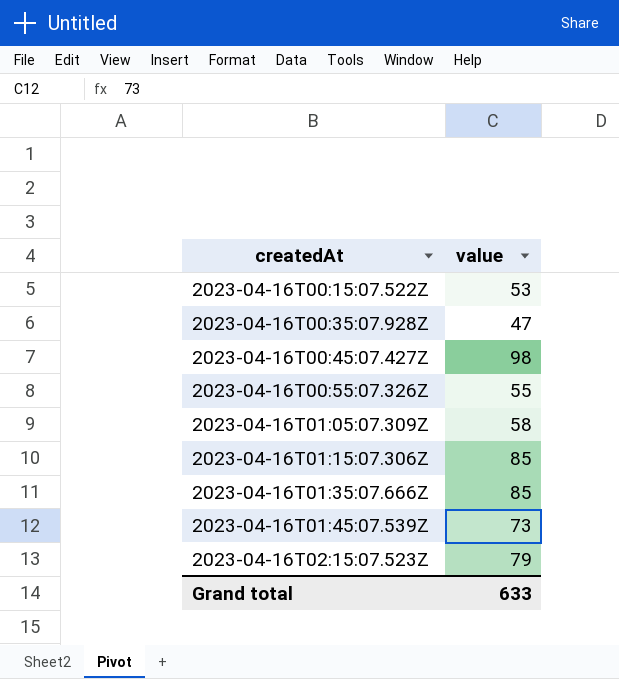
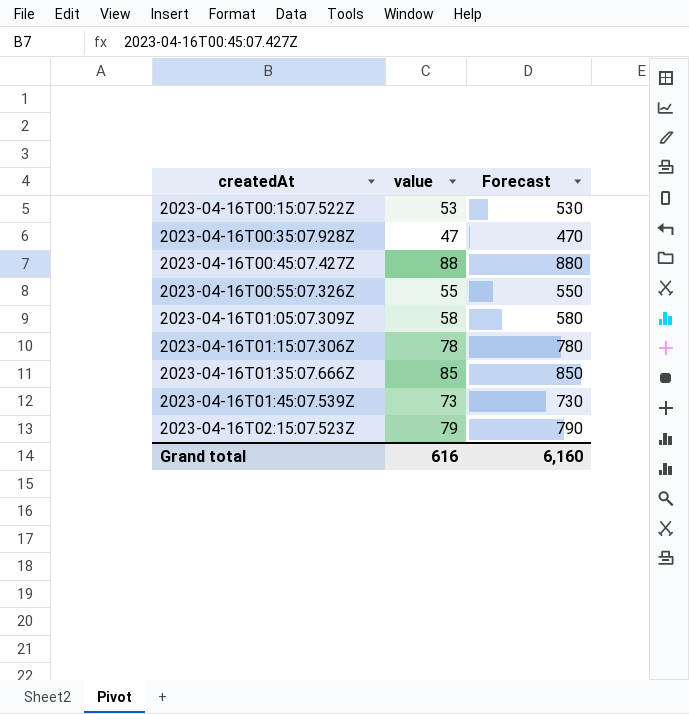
column Forecast | formula: none -> [value] * 10
2023-04-16T00:45:07.427Z | value: 98 -> 88
2023-04-16T01:15:07.306Z | value: 85 -> 78
Grand total | value: 633 -> 616

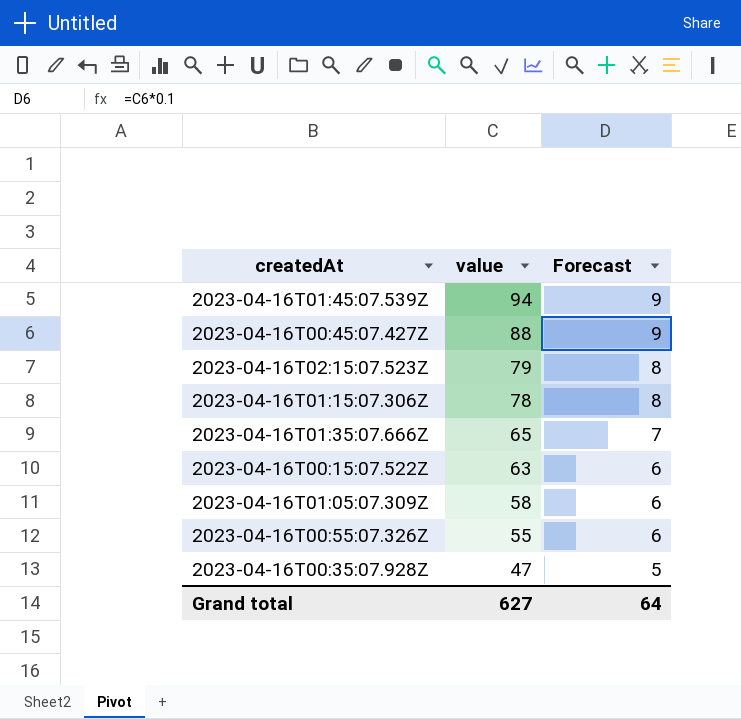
row order: createdAt ascending -> value descending
column Forecast | formula: [value] * 10 -> [value] * 0.1
2023-04-16T01:45:07.539Z | value: 73 -> 94
2023-04-16T01:35:07.666Z | value: 85 -> 65
2023-04-16T00:15:07.522Z | value: 53 -> 63
Grand total | value: 616 -> 627
Grand total | Forecast: 6,160 -> 64

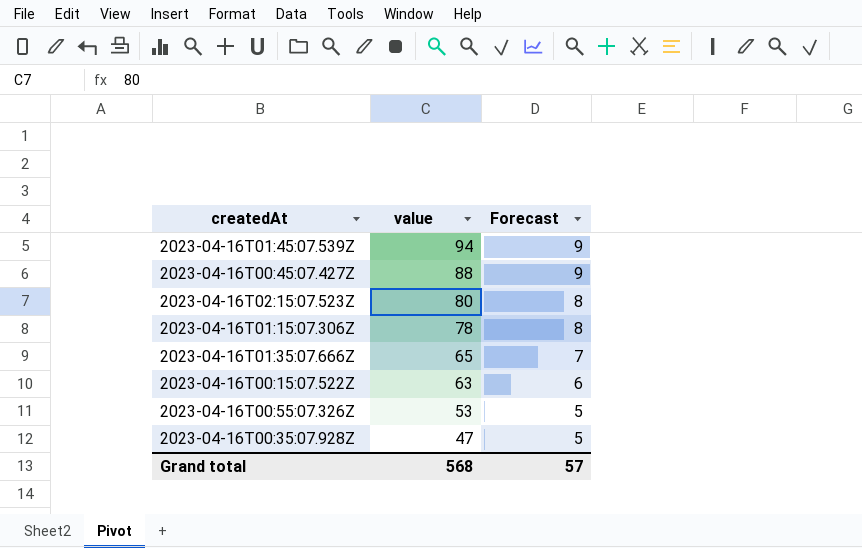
row 2023-04-16T01:05:07.309Z: 58 | 6 -> none
2023-04-16T02:15:07.523Z | value: 79 -> 80
2023-04-16T00:55:07.326Z | value: 55 -> 53
2023-04-16T00:55:07.326Z | Forecast: 6 -> 5
Grand total | value: 627 -> 568
Grand total | Forecast: 64 -> 57

